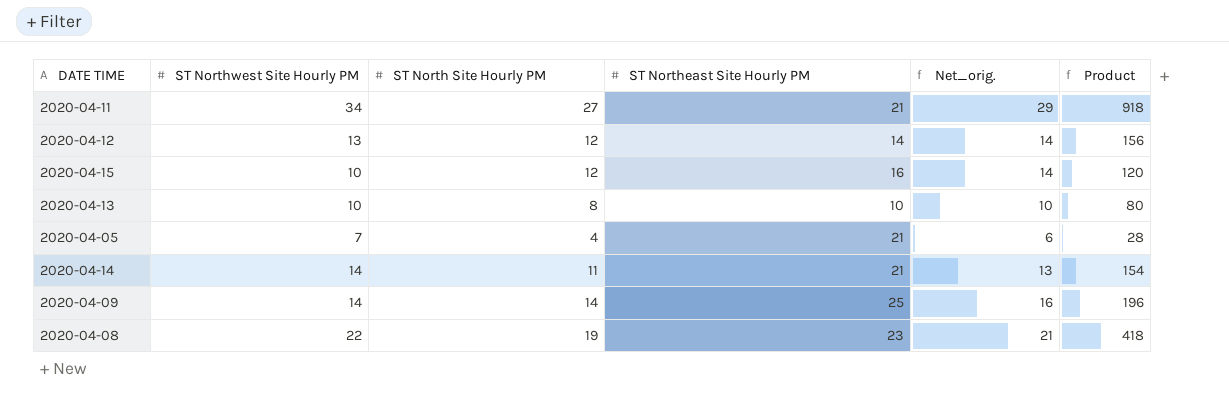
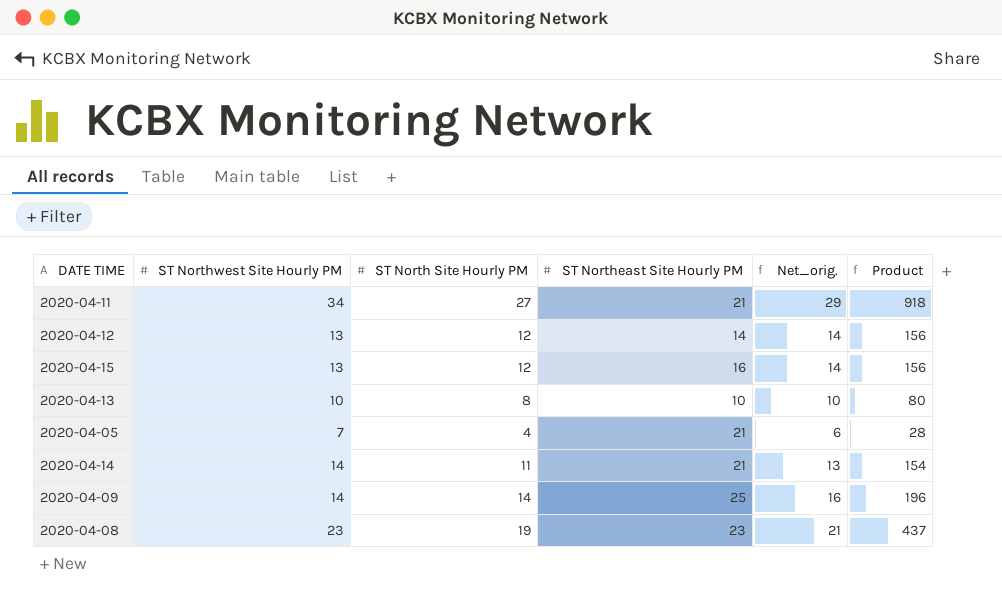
2020-04-15 | ST Northwest Site Hourly PM: 10 -> 13
2020-04-15 | Product: 120 -> 156
2020-04-08 | ST Northwest Site Hourly PM: 22 -> 23
2020-04-08 | Product: 418 -> 437

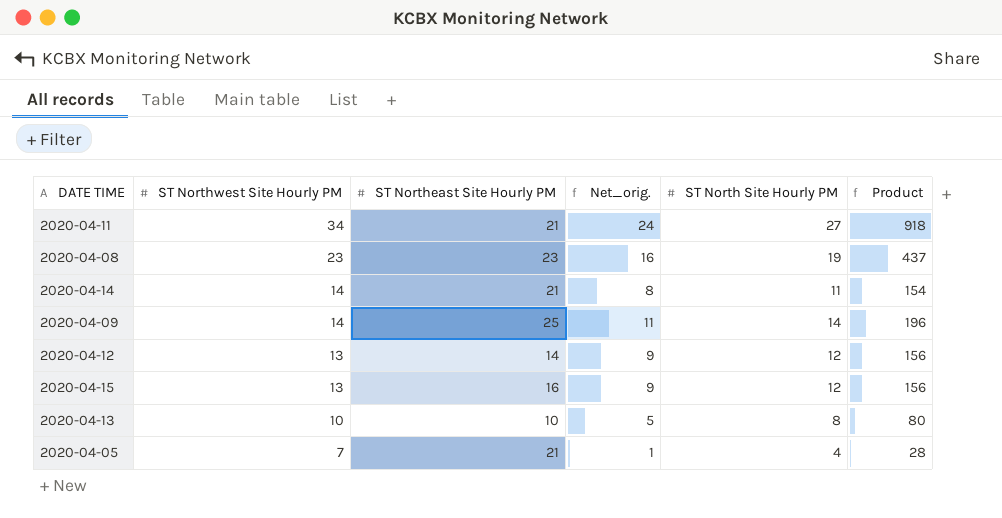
row order: none -> ST Northwest Site Hourly PM descending
column Net_orig. | formula: [ST North Site Hourly PM] + 2 -> [ST North Site Hourly PM] - 3
column ST North Site Hourly PM | position: 3 -> 5

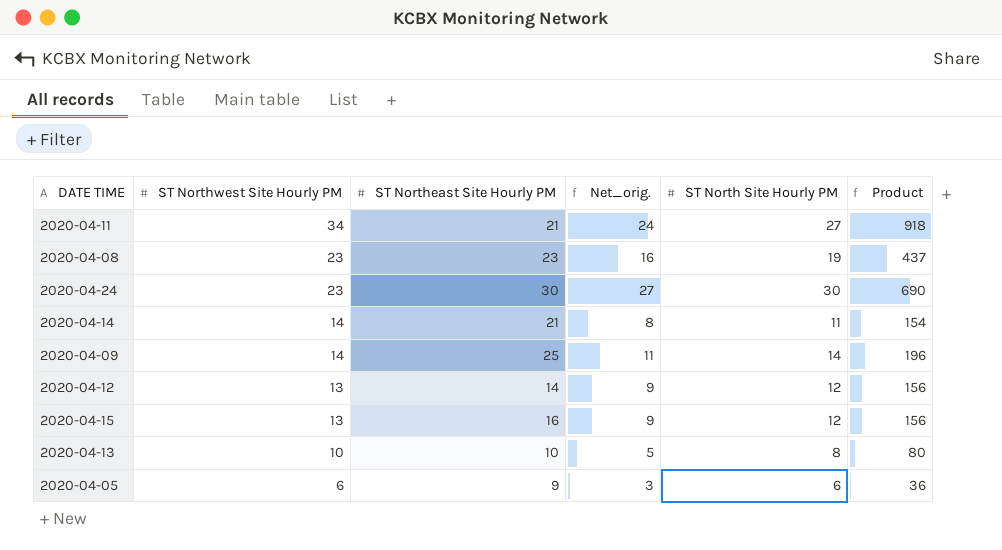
row 2020-04-24: none -> 23 | 30 | 27 | 30 | 690
2020-04-05 | ST Northwest Site Hourly PM: 7 -> 6
2020-04-05 | ST Northeast Site Hourly PM: 21 -> 9
2020-04-05 | Net_orig.: 1 -> 3
2020-04-05 | ST North Site Hourly PM: 4 -> 6
2020-04-05 | Product: 28 -> 36

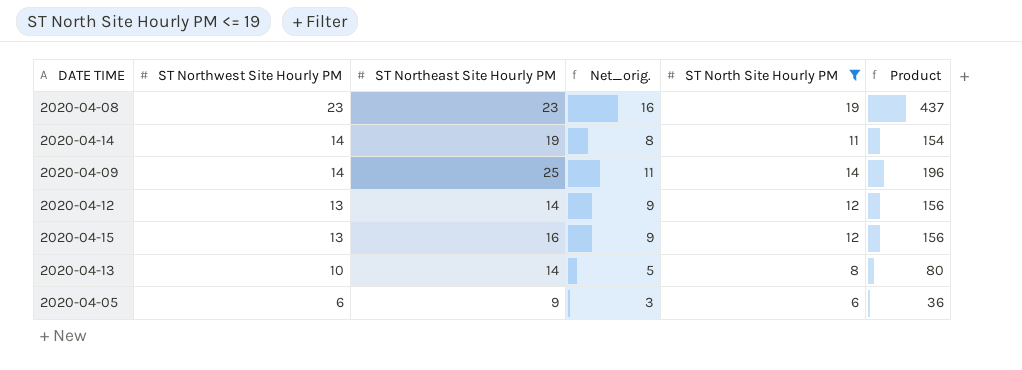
filter: none -> ST North Site Hourly PM <= 19
2020-04-14 | ST Northeast Site Hourly PM: 21 -> 19
2020-04-13 | ST Northeast Site Hourly PM: 10 -> 14

